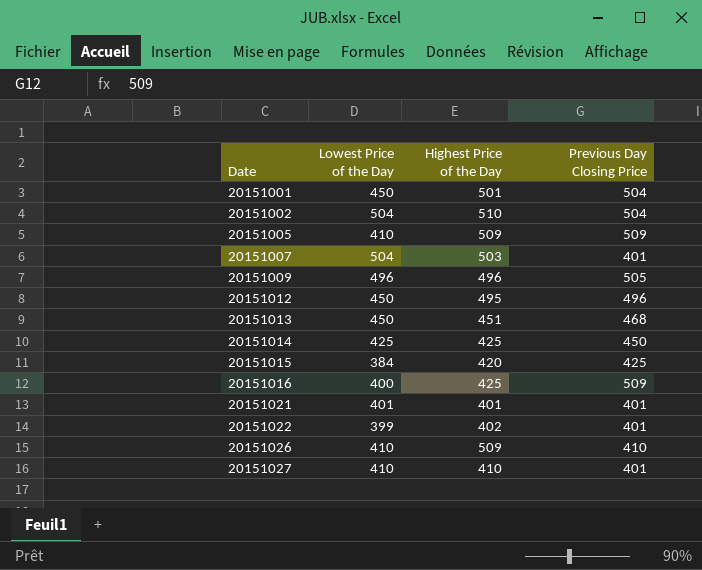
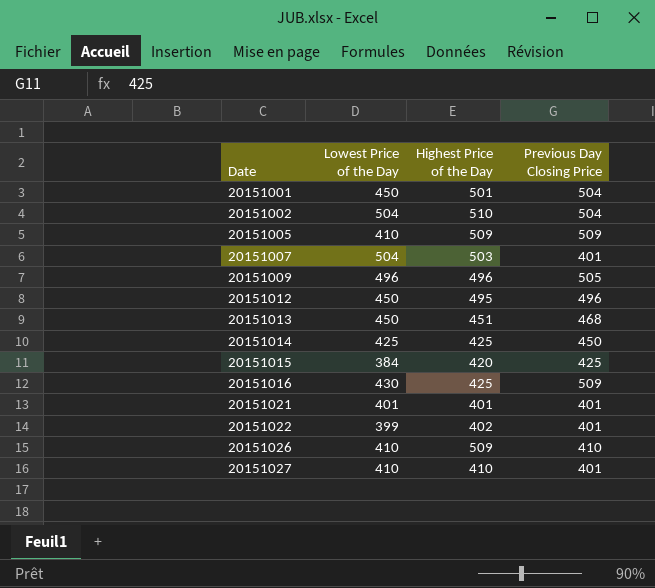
20151016 | Lowest Price of the Day: 400 -> 430

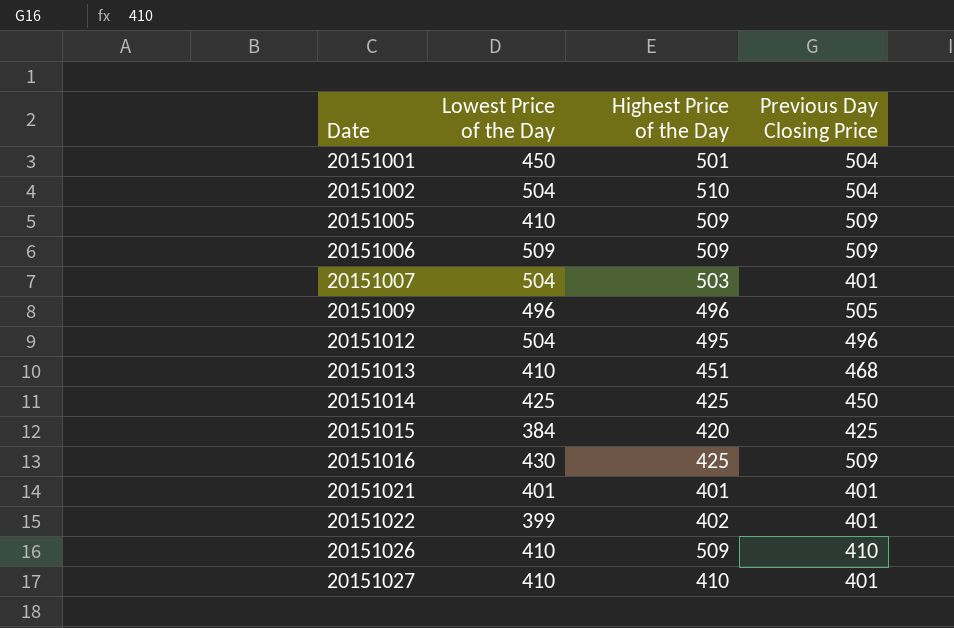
row 20151006: none -> 509 | 509 | 509
20151012 | Lowest Price of the Day: 450 -> 504
20151013 | Lowest Price of the Day: 450 -> 410

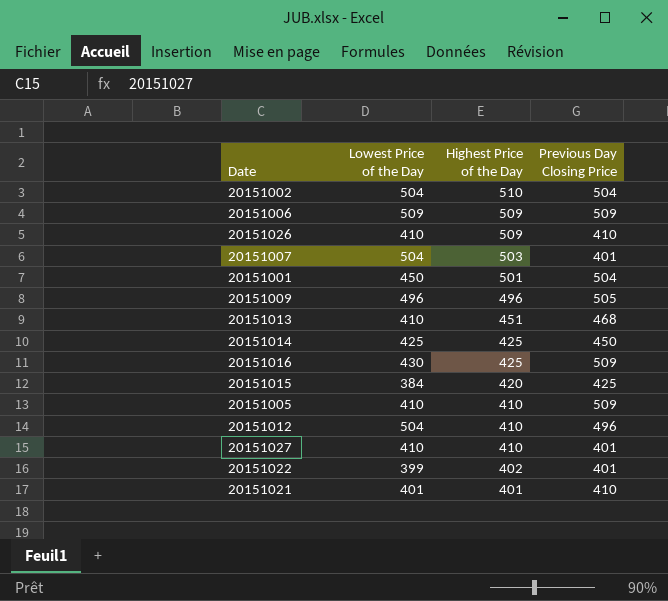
row order: Date ascending -> Highest Price of the Day descending
20151005 | Highest Price of the Day: 509 -> 410
20151012 | Highest Price of the Day: 495 -> 410
20151021 | Previous Day Closing Price: 401 -> 410

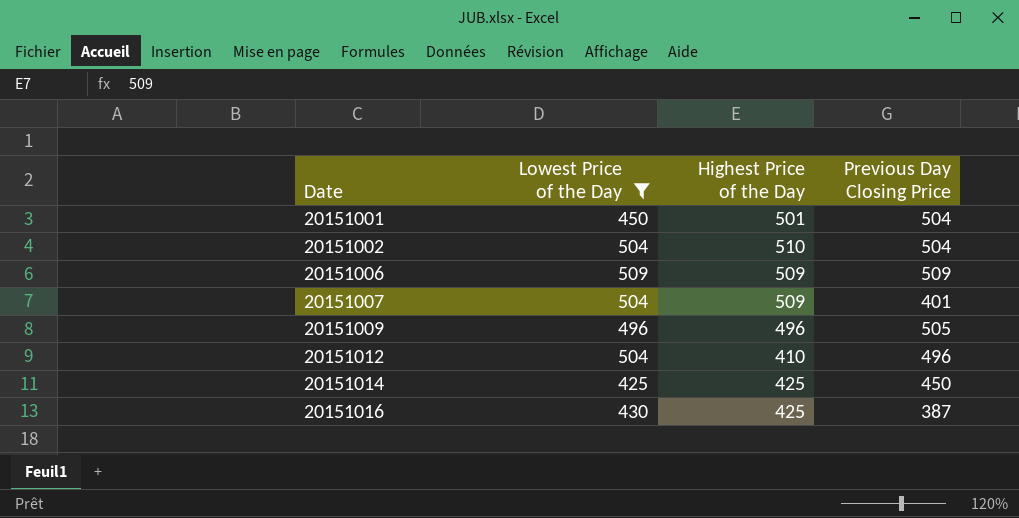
filter: none -> Lowest Price of the Day >= 425
row order: Highest Price of the Day descending -> Date ascending
20151007 | Highest Price of the Day: 503 -> 509
20151016 | Previous Day Closing Price: 509 -> 387

